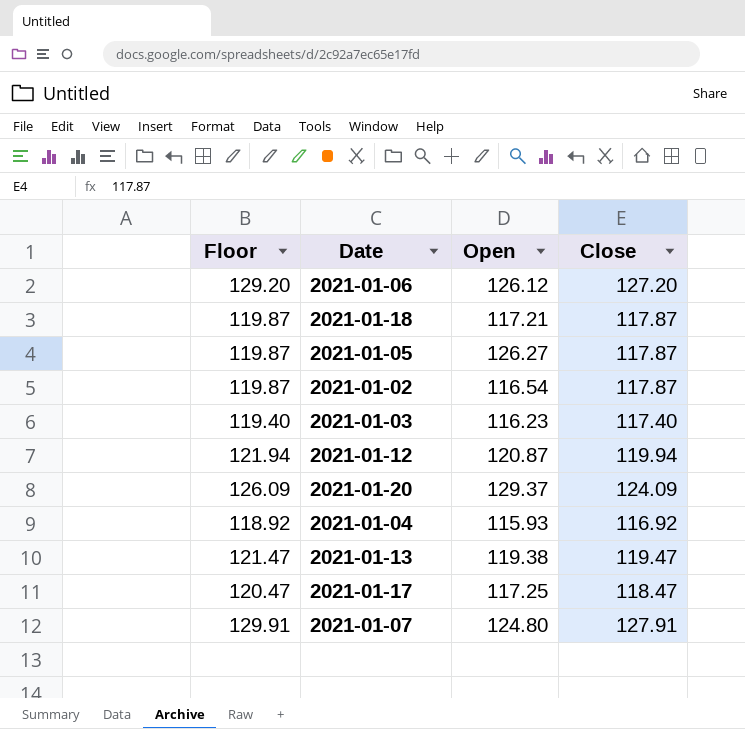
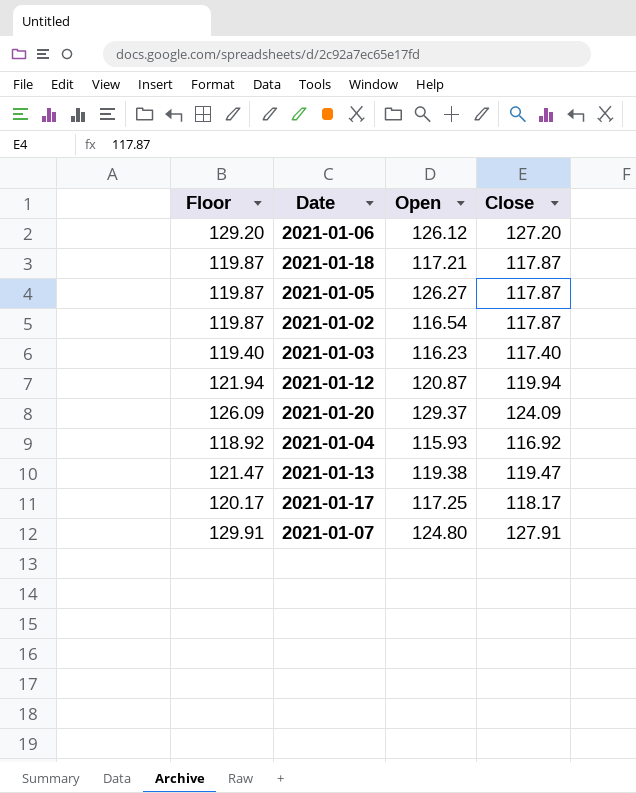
2021-01-17 | Floor: 120.47 -> 120.17
2021-01-17 | Close: 118.47 -> 118.17

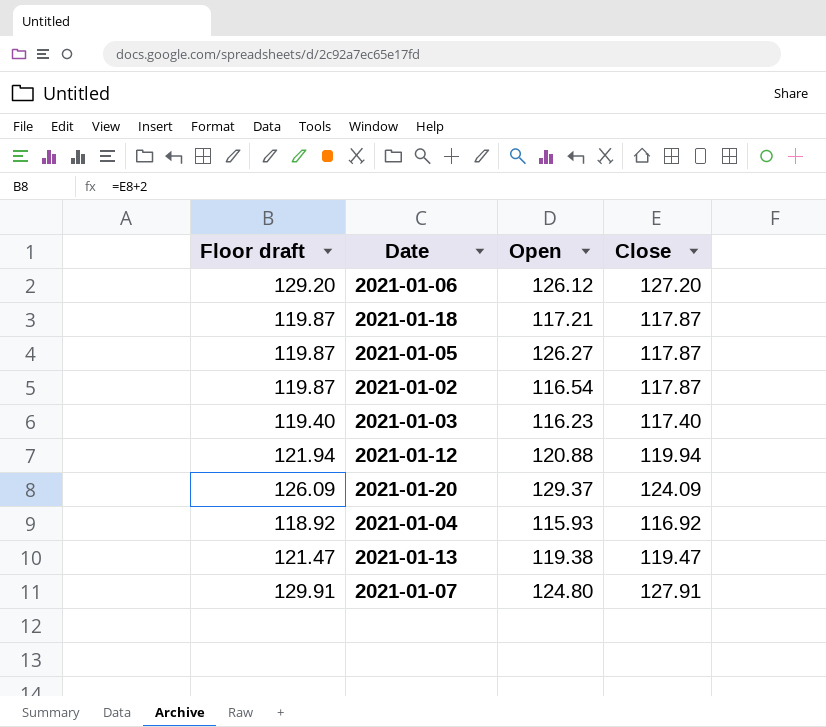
column name: Floor -> Floor draft
row 2021-01-17: 120.17 | 117.25 | 118.17 -> none
2021-01-12 | Open: 120.87 -> 120.88

